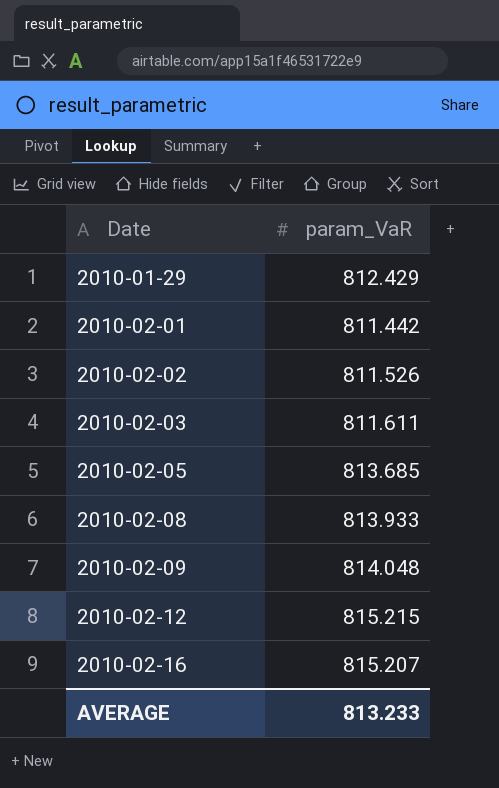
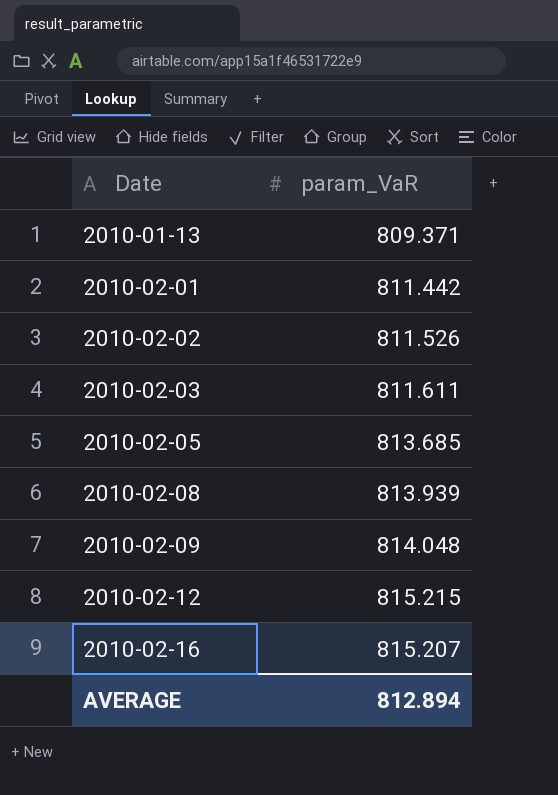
row 2010-01-29: 812.429 -> none
row 2010-01-13: none -> 809.371
2010-02-08 | param_VaR: 813.933 -> 813.939
AVERAGE | param_VaR: 813.233 -> 812.894

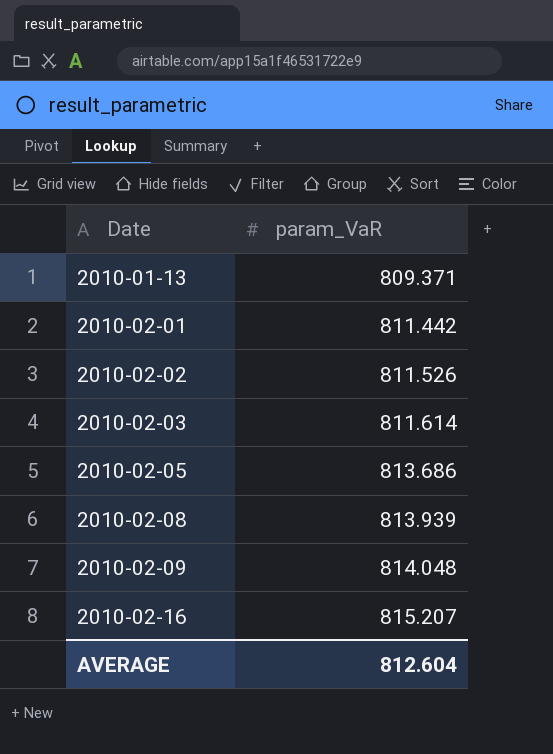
row 2010-02-12: 815.215 -> none
2010-02-03 | param_VaR: 811.611 -> 811.614
2010-02-05 | param_VaR: 813.685 -> 813.686
AVERAGE | param_VaR: 812.894 -> 812.604

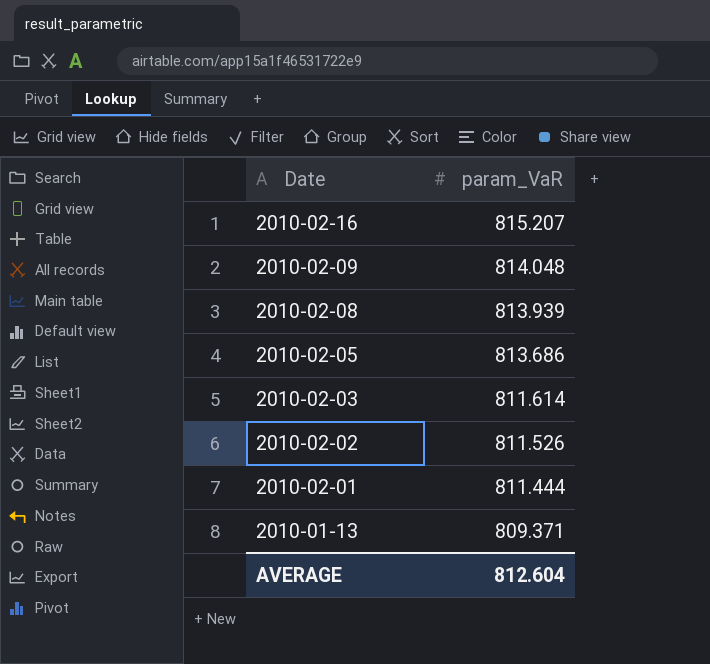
row order: Date ascending -> Date descending
2010-02-01 | param_VaR: 811.442 -> 811.444

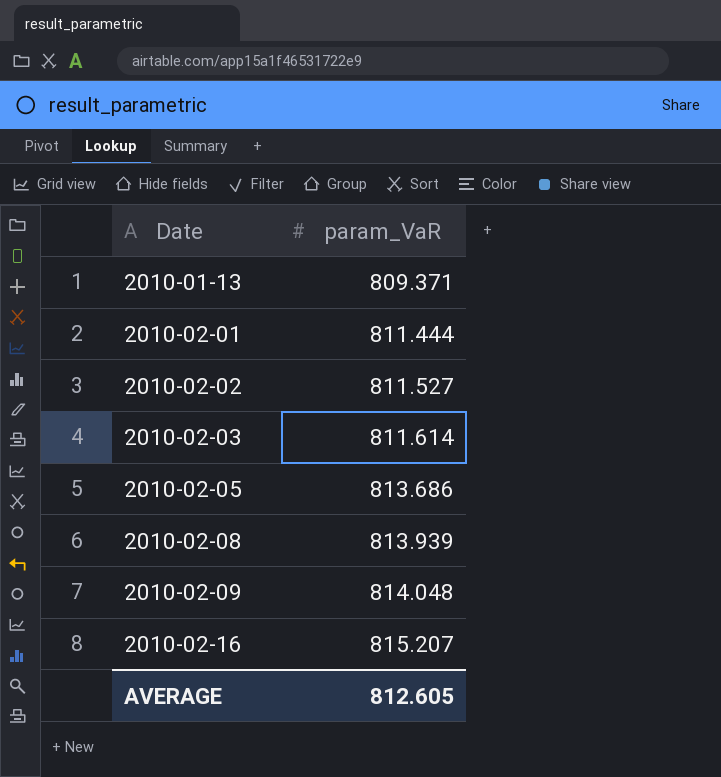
row order: Date descending -> Date ascending
2010-02-02 | param_VaR: 811.526 -> 811.527
AVERAGE | param_VaR: 812.604 -> 812.605

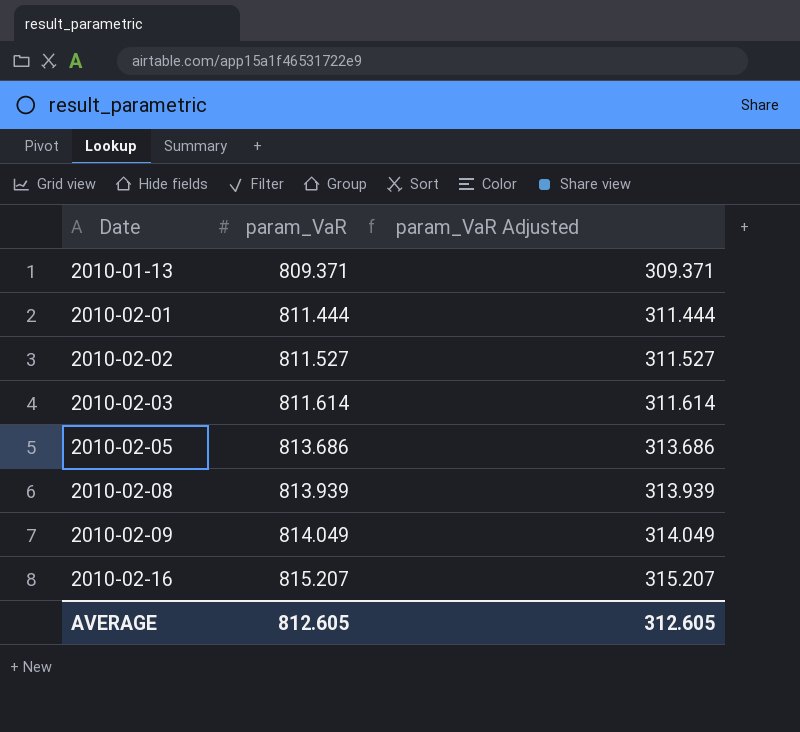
column param_VaR Adjusted | formula: none -> [param_VaR] - 500
2010-02-09 | param_VaR: 814.048 -> 814.049

